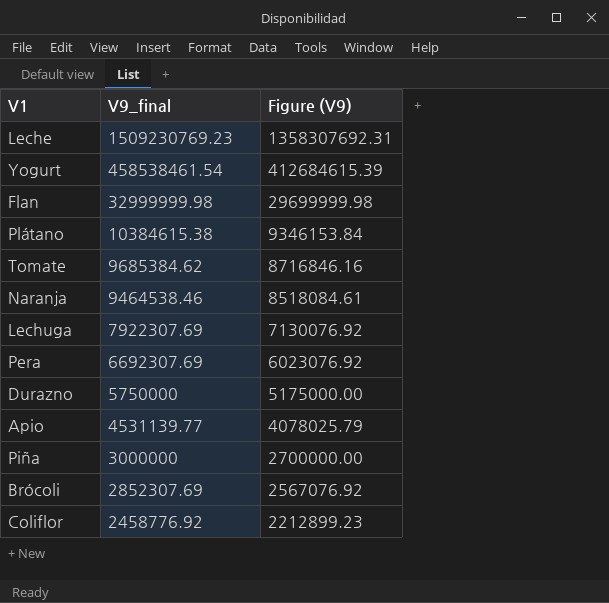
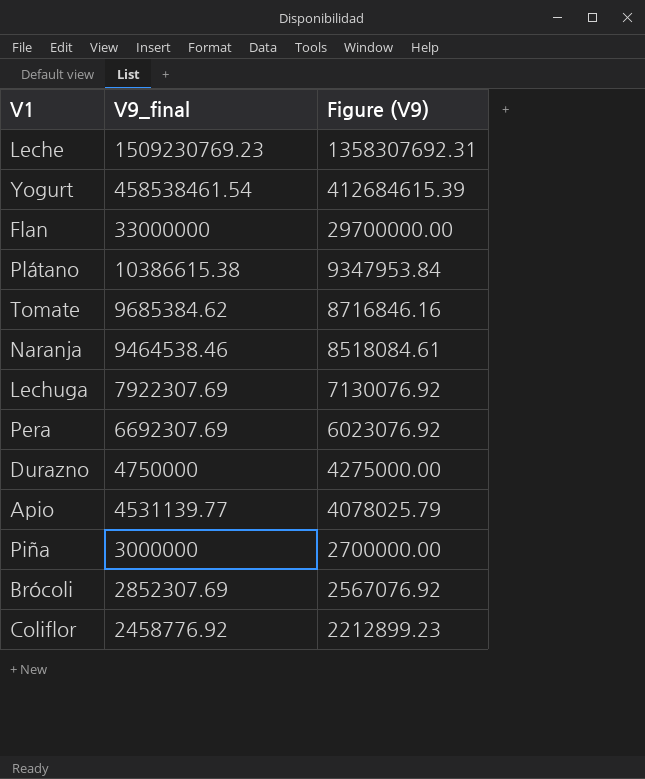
Flan | V9_final: 32999999.98 -> 33000000
Flan | Figure (V9): 29699999.98 -> 29700000.00
Plátano | V9_final: 10384615.38 -> 10386615.38
Plátano | Figure (V9): 9346153.84 -> 9347953.84
Durazno | V9_final: 5750000 -> 4750000
Durazno | Figure (V9): 5175000.00 -> 4275000.00

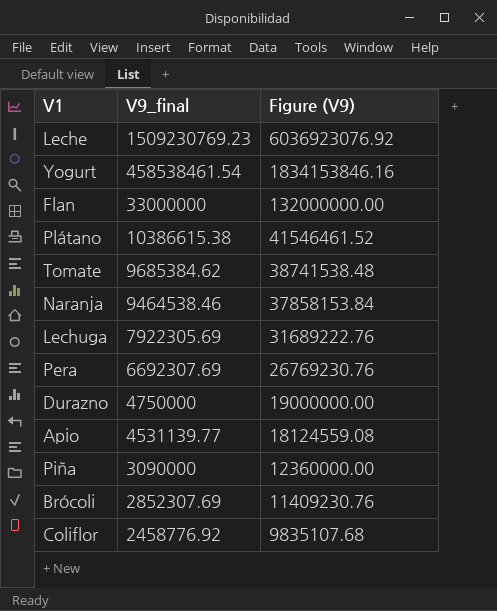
column Figure (V9) | formula: [V9_final] * 0.9 -> [V9_final] * 4
Lechuga | V9_final: 7922307.69 -> 7922305.69
Piña | V9_final: 3000000 -> 3090000

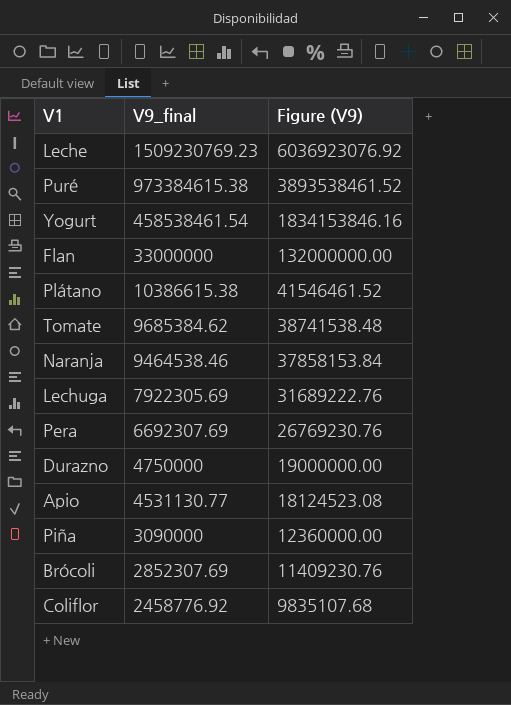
row Puré: none -> 973384615.38 | 3893538461.52
Apio | V9_final: 4531139.77 -> 4531130.77
Apio | Figure (V9): 18124559.08 -> 18124523.08

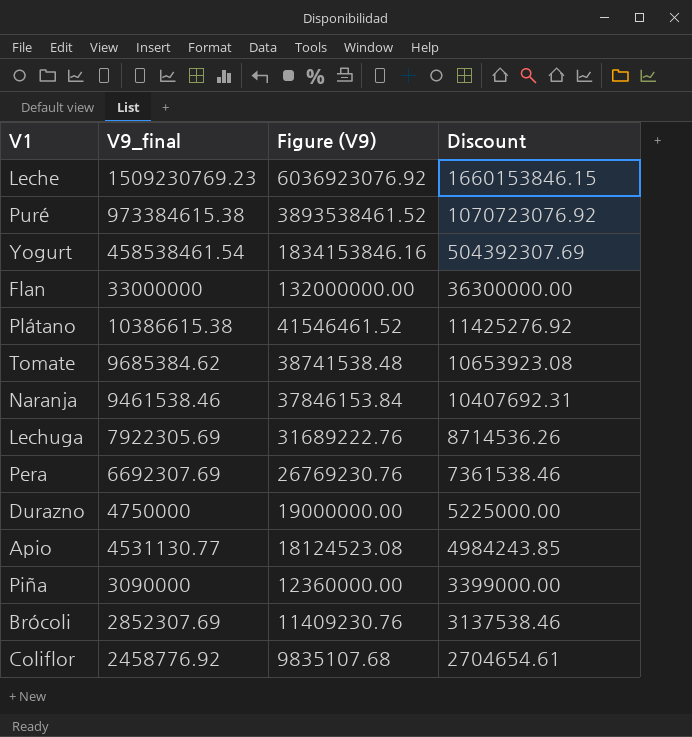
column Discount | formula: none -> [V9_final] * 1.1
Naranja | V9_final: 9464538.46 -> 9461538.46
Naranja | Figure (V9): 37858153.84 -> 37846153.84

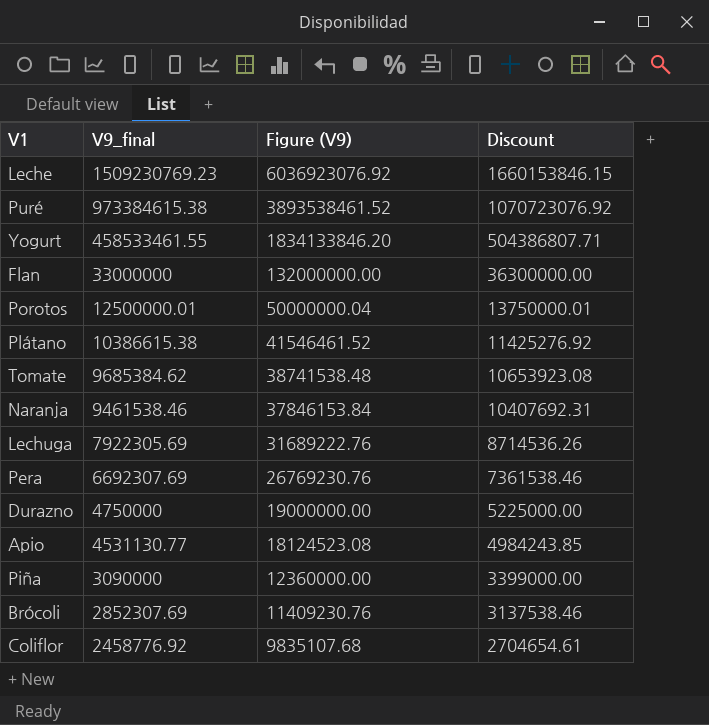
Yogurt | V9_final: 458538461.54 -> 458533461.55
Yogurt | Figure (V9): 1834153846.16 -> 1834133846.20
Yogurt | Discount: 504392307.69 -> 504386807.71
row Porotos: none -> 12500000.01 | 50000000.04 | 13750000.01

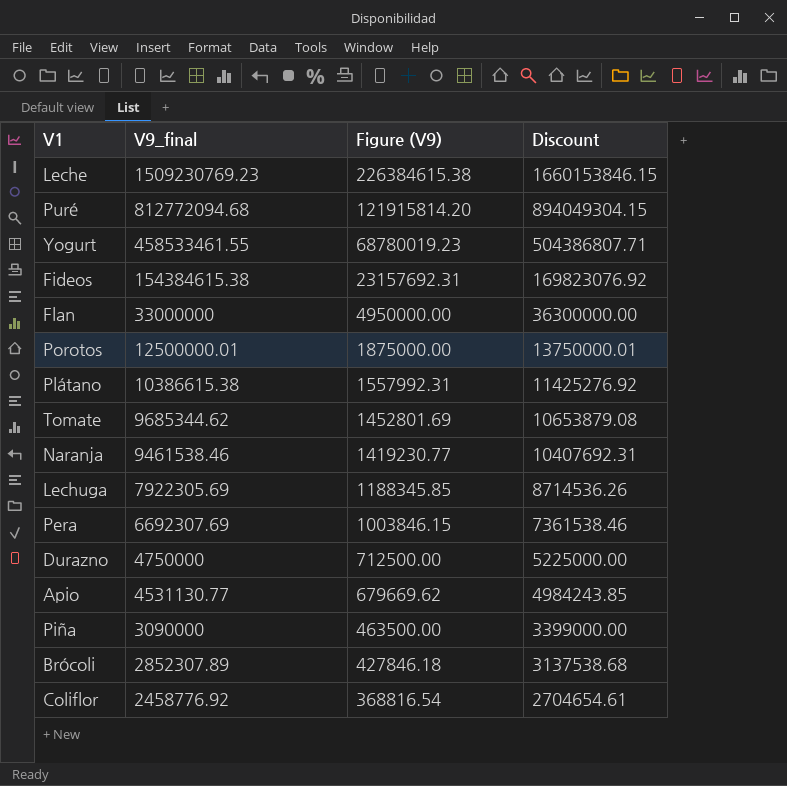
column Figure (V9) | formula: [V9_final] * 4 -> [V9_final] * 0.15
Puré | V9_final: 973384615.38 -> 812772094.68
Puré | Discount: 1070723076.92 -> 894049304.15
row Fideos: none -> 154384615.38 | 23157692.31 | 169823076.92
Tomate | V9_final: 9685384.62 -> 9685344.62
Tomate | Discount: 10653923.08 -> 10653879.08
Brócoli | V9_final: 2852307.69 -> 2852307.89
Brócoli | Discount: 3137538.46 -> 3137538.68

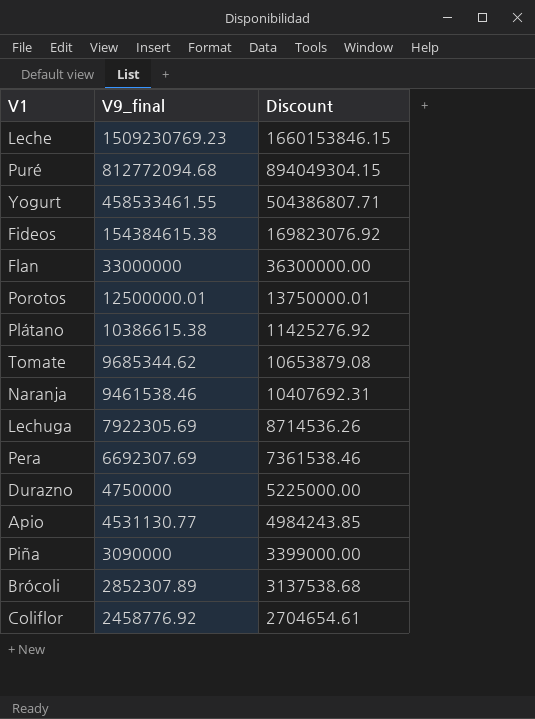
column Figure (V9) | formula: [V9_final] * 0.15 -> none

